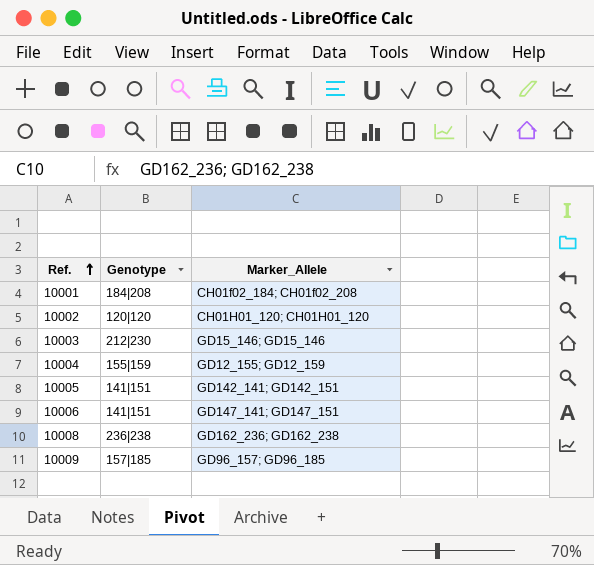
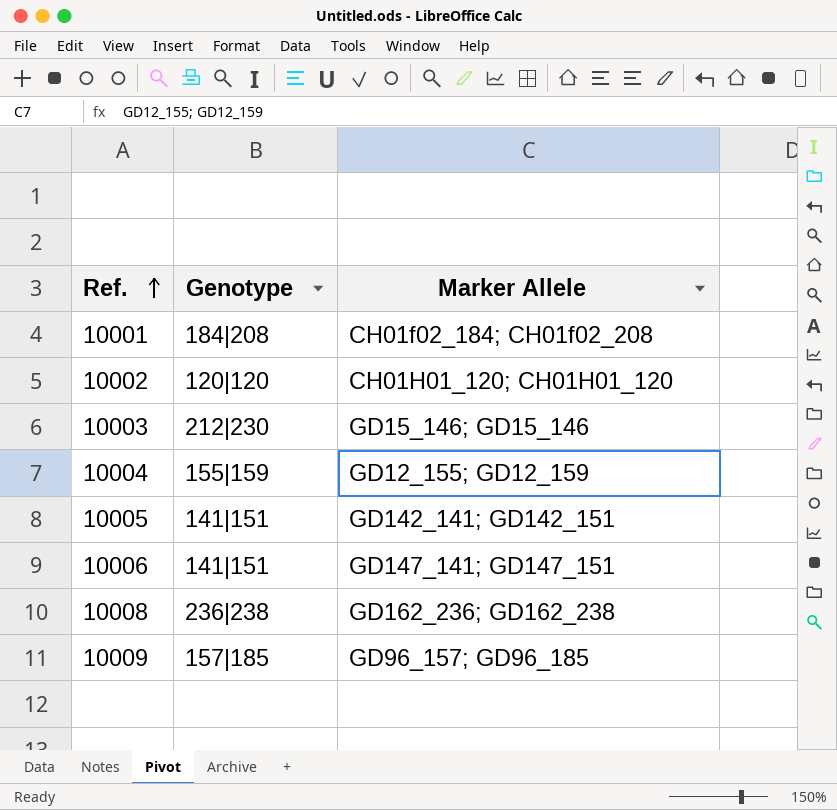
column name: Marker_Allele -> Marker Allele

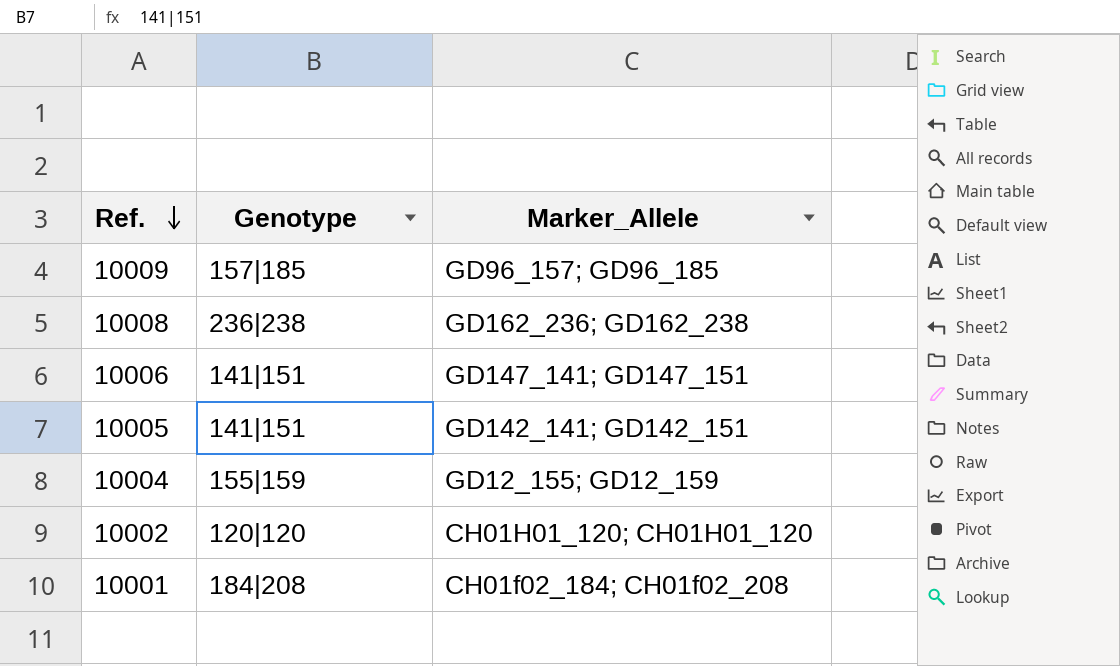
row order: Ref. ascending -> Ref. descending
column name: Marker Allele -> Marker_Allele
row 10003: 212|230 | GD15_146; GD15_146 -> none

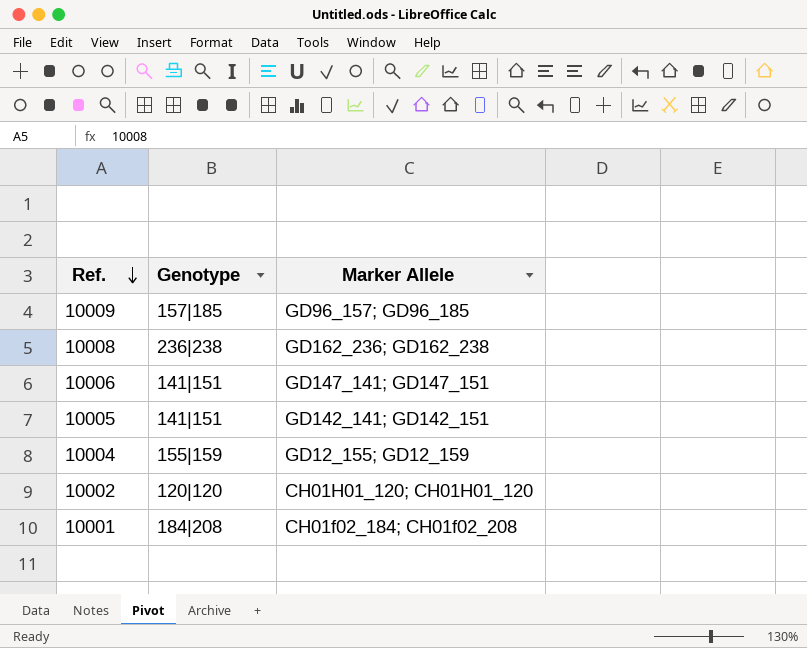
column name: Marker_Allele -> Marker Allele

